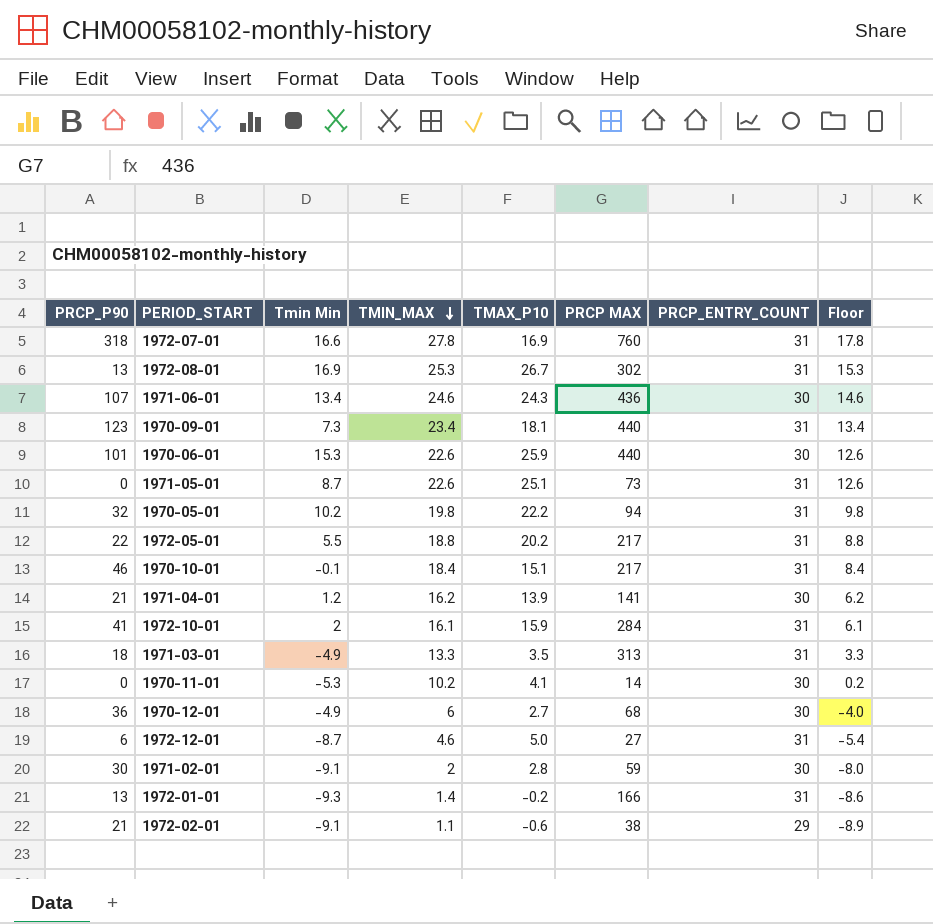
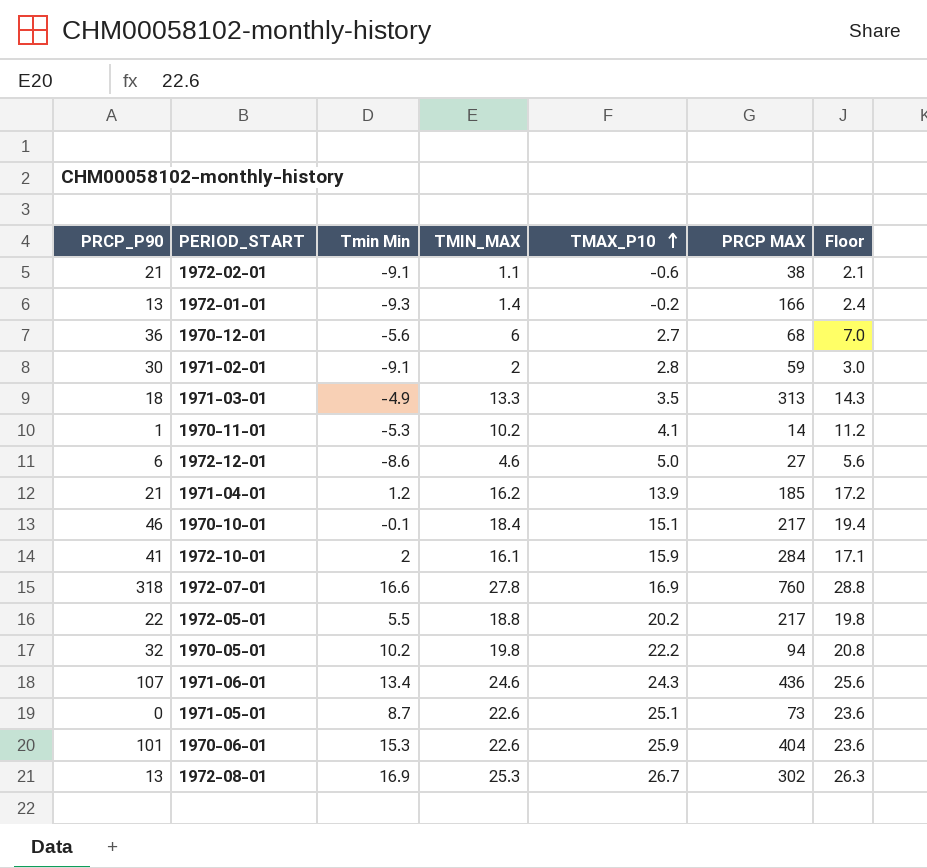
row order: TMIN_MAX descending -> TMAX_P10 ascending
column PRCP_ENTRY_COUNT | position: 7 -> none
column Floor | formula: [TMIN_MAX] - 10 -> [TMIN_MAX] + 1
row 1970-09-01: 123 | 7.3 | 23.4 | 18.1 | 440 | 31 | 13.4 -> none
1970-12-01 | Tmin Min: -4.9 -> -5.6
1970-11-01 | PRCP_P90: 0 -> 1
1972-12-01 | Tmin Min: -8.7 -> -8.6
1971-04-01 | PRCP MAX: 141 -> 185
1970-06-01 | PRCP MAX: 440 -> 404

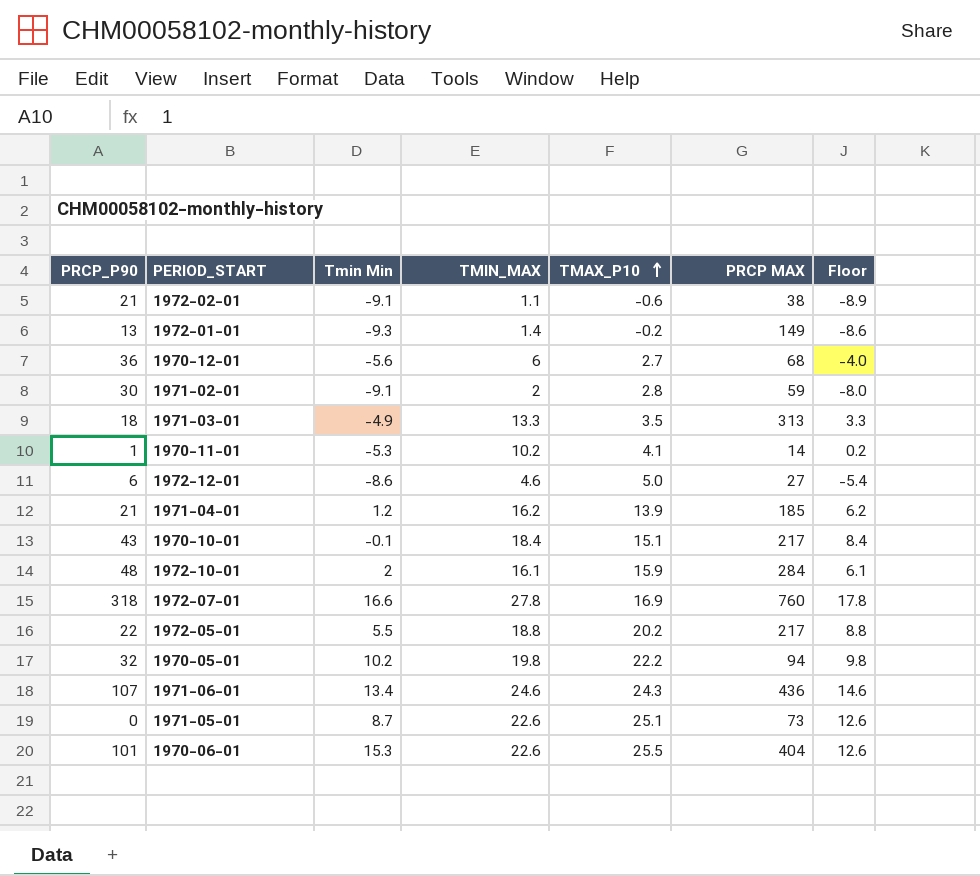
column Floor | formula: [TMIN_MAX] + 1 -> [TMIN_MAX] - 10
row 1972-08-01: 13 | 16.9 | 25.3 | 26.7 | 302 | 26.3 -> none
1972-01-01 | PRCP MAX: 166 -> 149
1970-10-01 | PRCP_P90: 46 -> 43
1972-10-01 | PRCP_P90: 41 -> 48
1970-06-01 | TMAX_P10: 25.9 -> 25.5

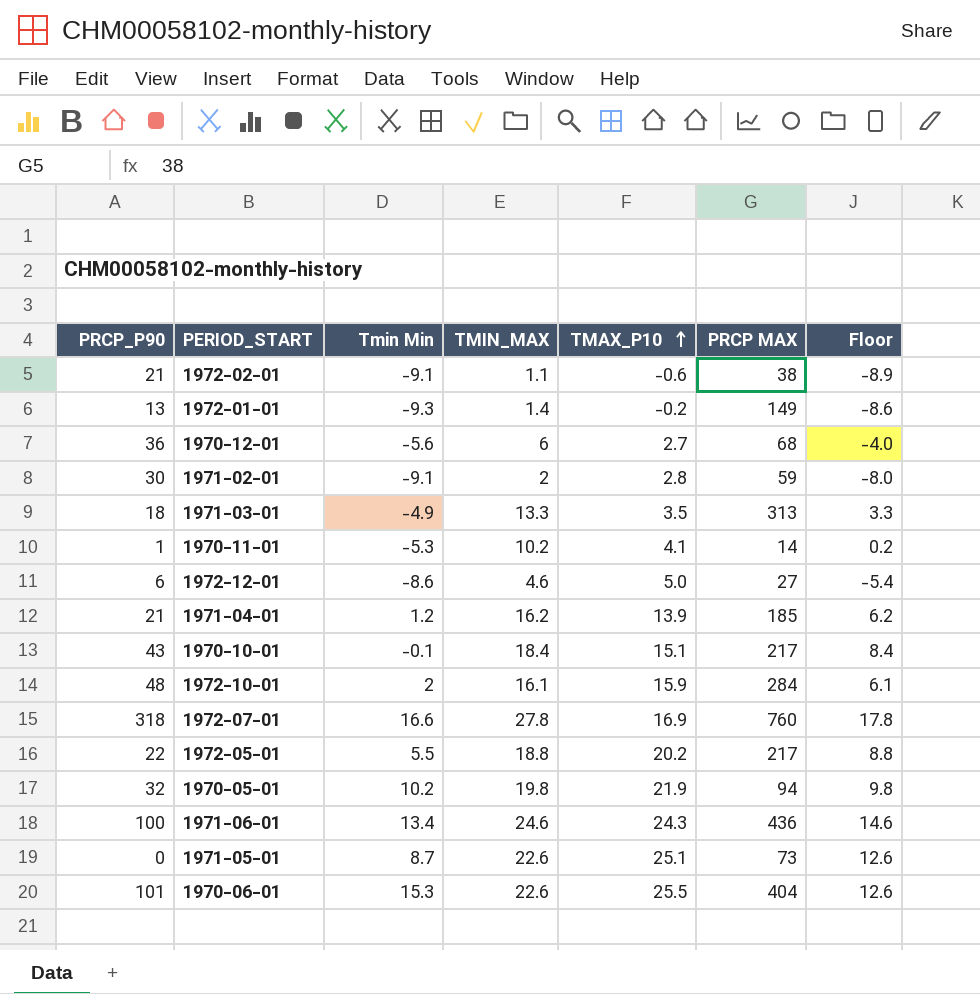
1970-05-01 | TMAX_P10: 22.2 -> 21.9
1971-06-01 | PRCP_P90: 107 -> 100

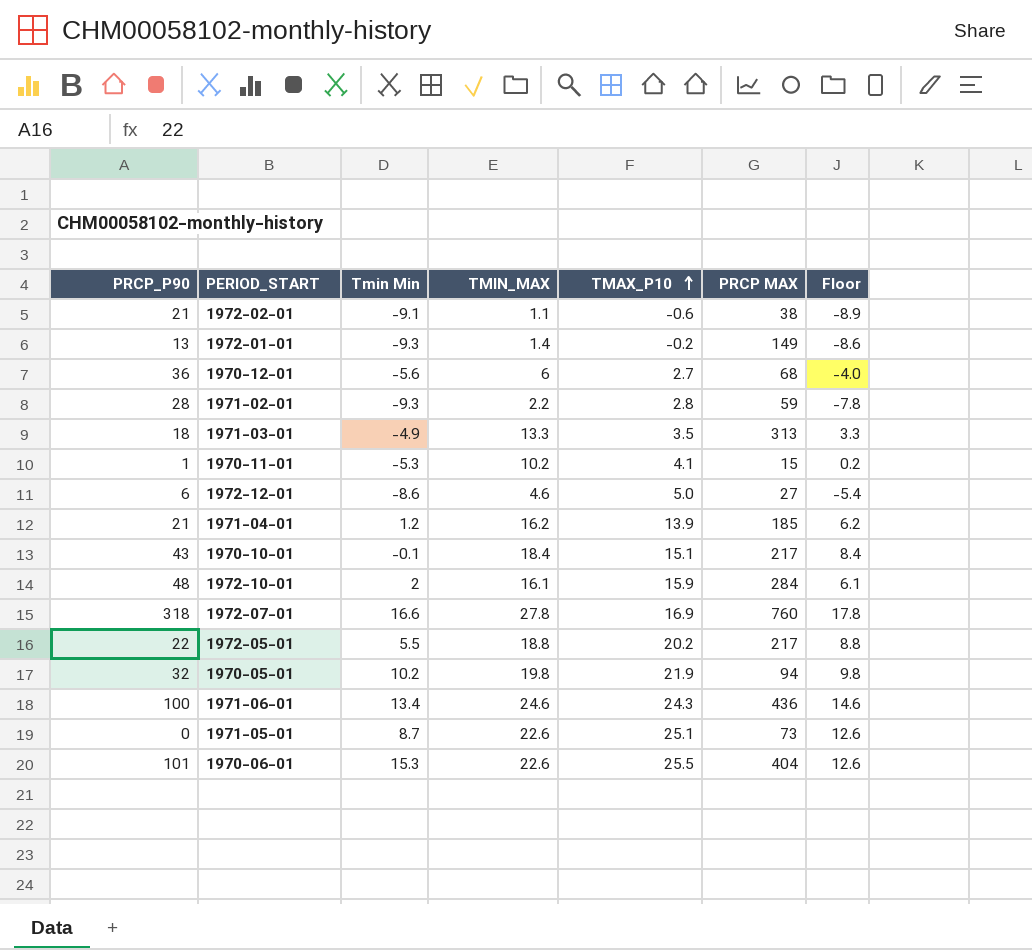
1971-02-01 | PRCP_P90: 30 -> 28
1971-02-01 | Tmin Min: -9.1 -> -9.3
1971-02-01 | TMIN_MAX: 2 -> 2.2
1971-02-01 | Floor: -8.0 -> -7.8
1970-11-01 | PRCP MAX: 14 -> 15

